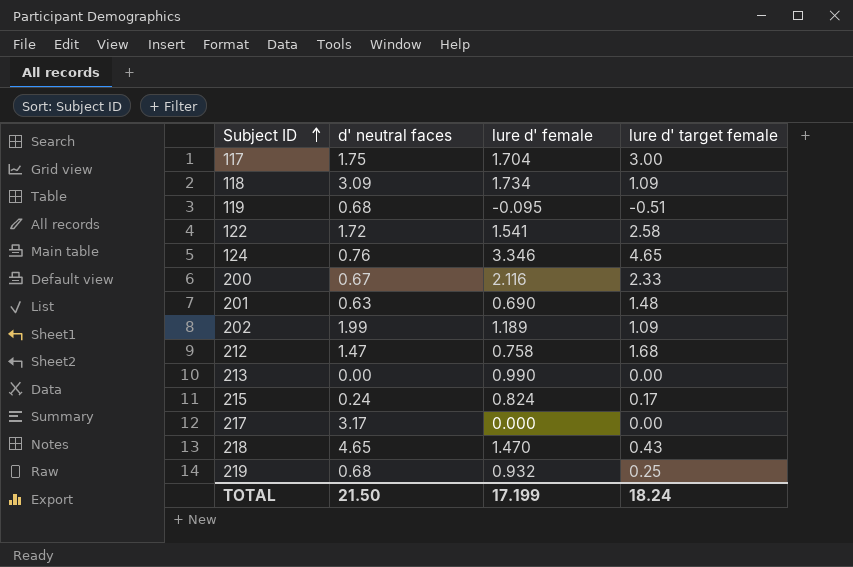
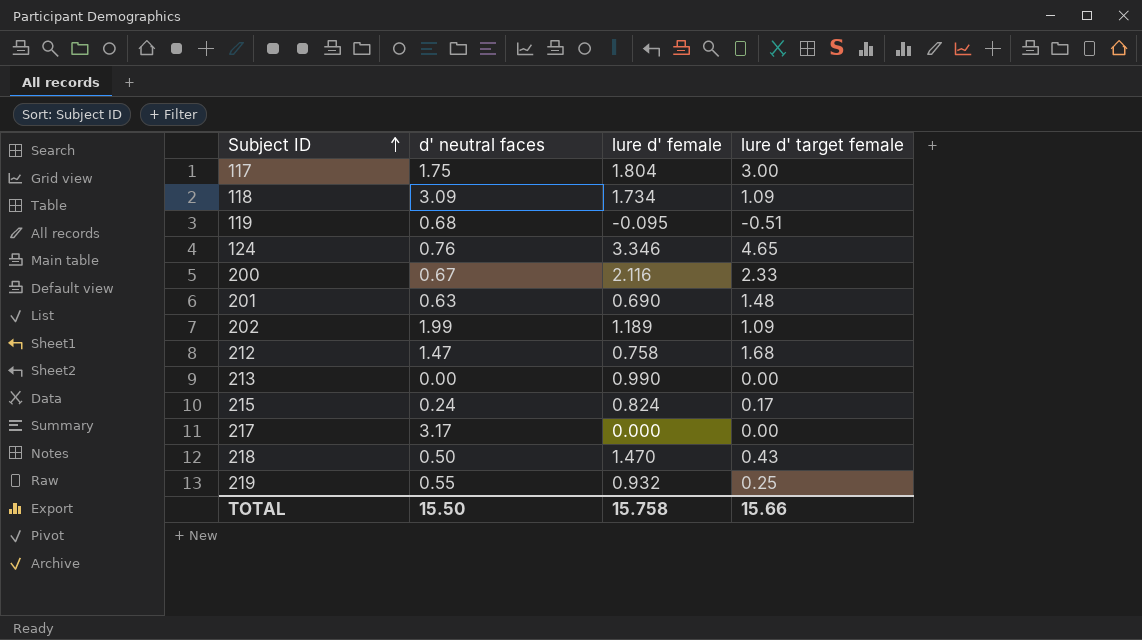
row 122: 1.72 | 1.541 | 2.58 -> none
117 | lure d' female: 1.704 -> 1.804
218 | d' neutral faces: 4.65 -> 0.50
219 | d' neutral faces: 0.68 -> 0.55
TOTAL | d' neutral faces: 21.50 -> 15.50
TOTAL | lure d' female: 17.199 -> 15.758
TOTAL | lure d' target female: 18.24 -> 15.66

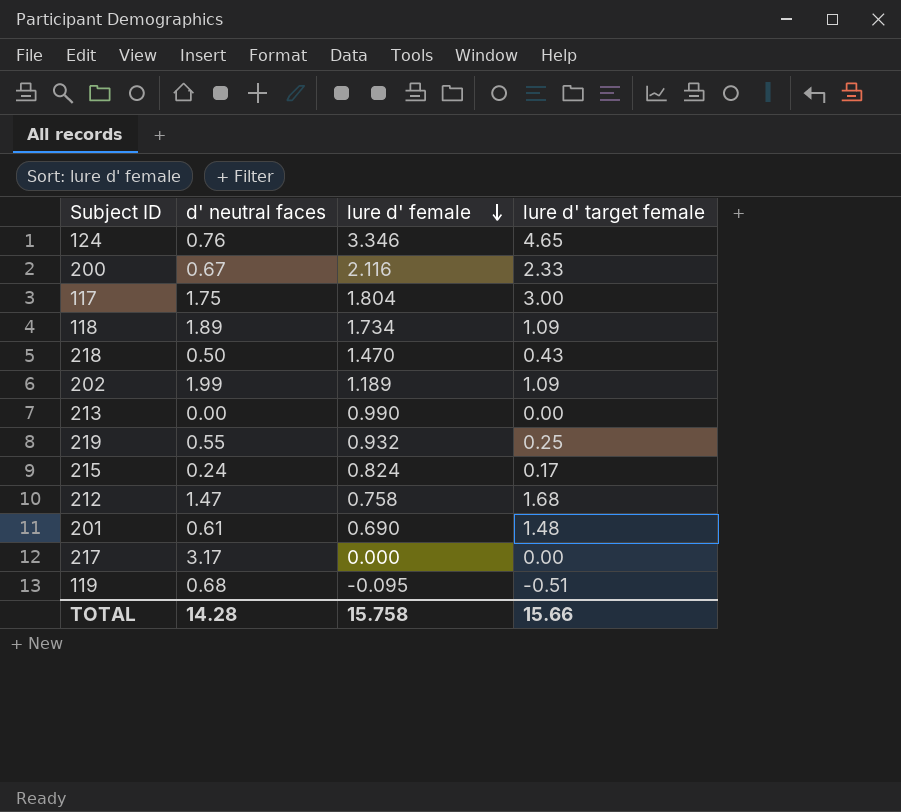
row order: Subject ID ascending -> lure d' female descending
118 | d' neutral faces: 3.09 -> 1.89
201 | d' neutral faces: 0.63 -> 0.61
TOTAL | d' neutral faces: 15.50 -> 14.28

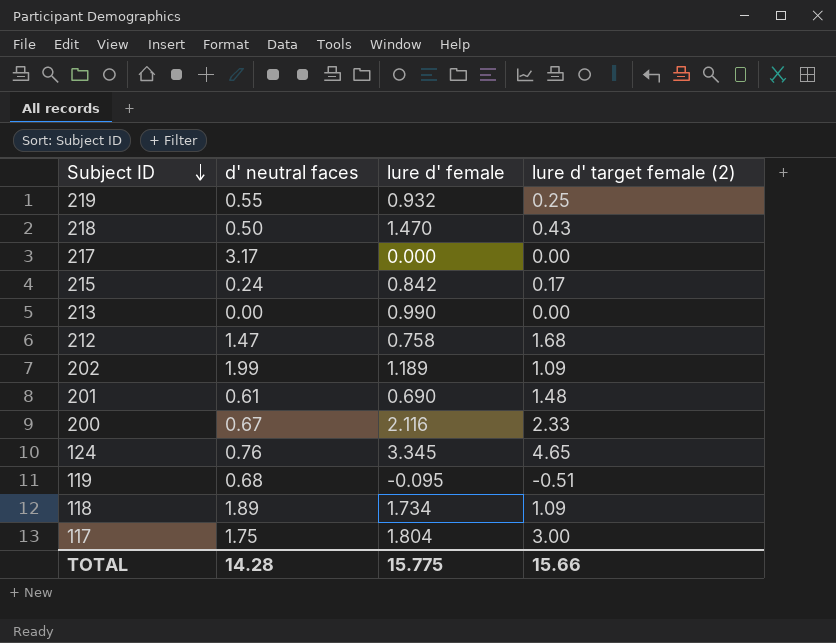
row order: lure d' female descending -> Subject ID descending
column name: lure d' target female -> lure d' target female (2)
215 | lure d' female: 0.824 -> 0.842
124 | lure d' female: 3.346 -> 3.345
TOTAL | lure d' female: 15.758 -> 15.775

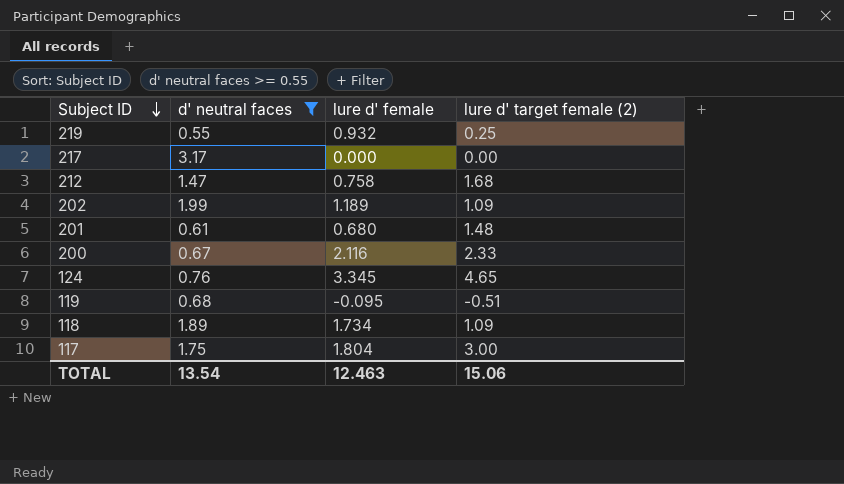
filter: none -> d' neutral faces >= 0.55
201 | lure d' female: 0.690 -> 0.680
TOTAL | d' neutral faces: 14.28 -> 13.54
TOTAL | lure d' female: 15.775 -> 12.463
TOTAL | lure d' target female (2): 15.66 -> 15.06

